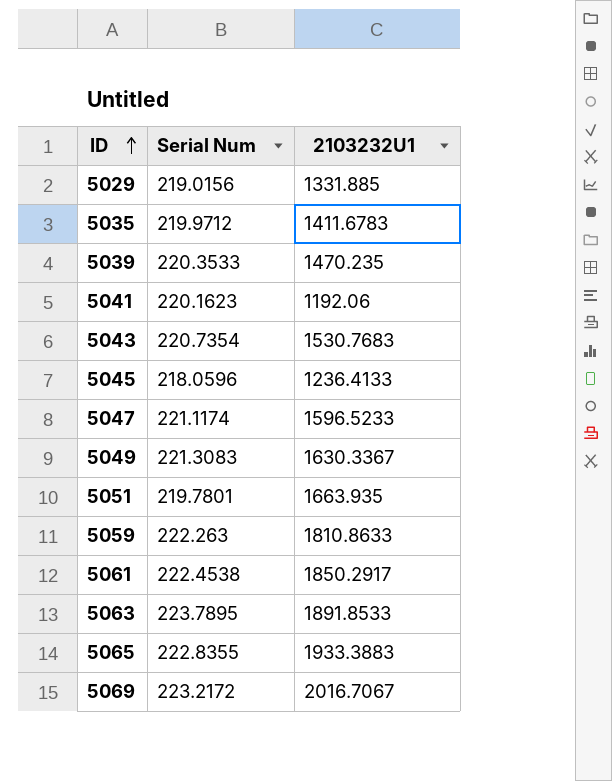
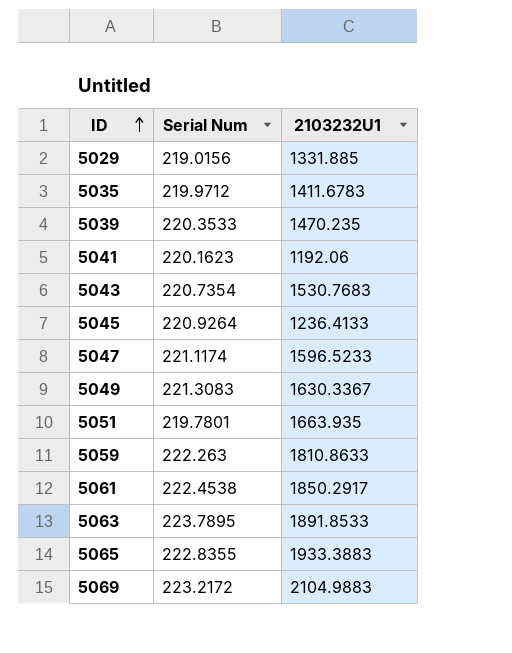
5045 | Serial Num: 218.0596 -> 220.9264
5069 | 2103232U1: 2016.7067 -> 2104.9883

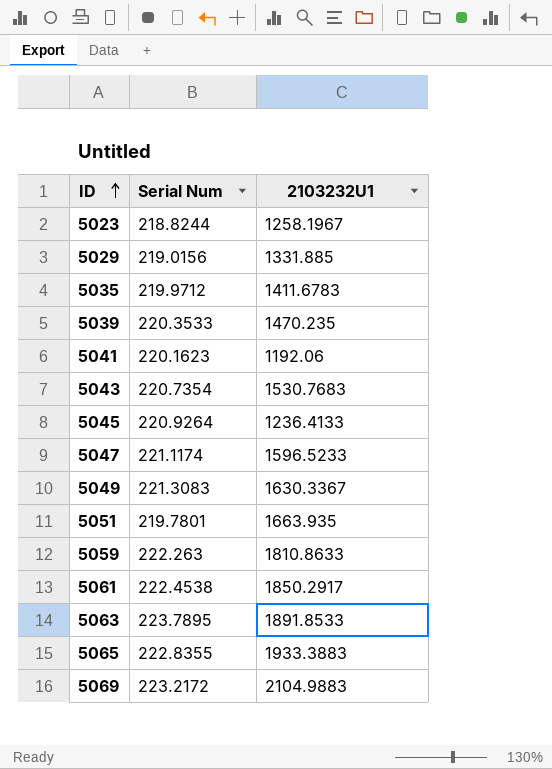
row 5023: none -> 218.8244 | 1258.1967

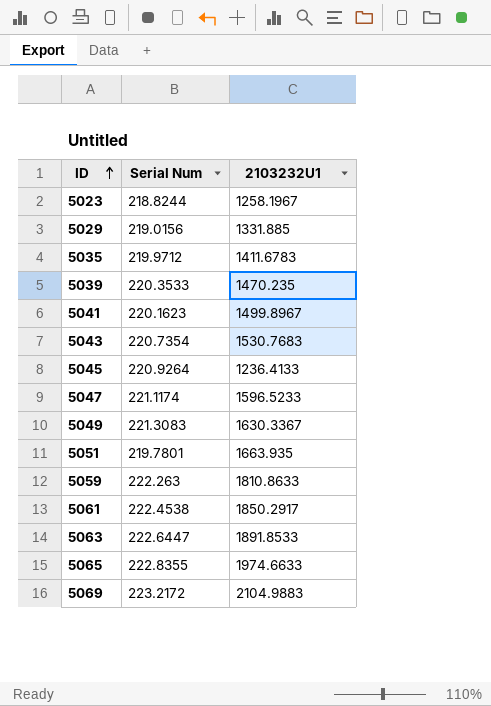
5041 | 2103232U1: 1192.06 -> 1499.8967
5063 | Serial Num: 223.7895 -> 222.6447
5065 | 2103232U1: 1933.3883 -> 1974.6633

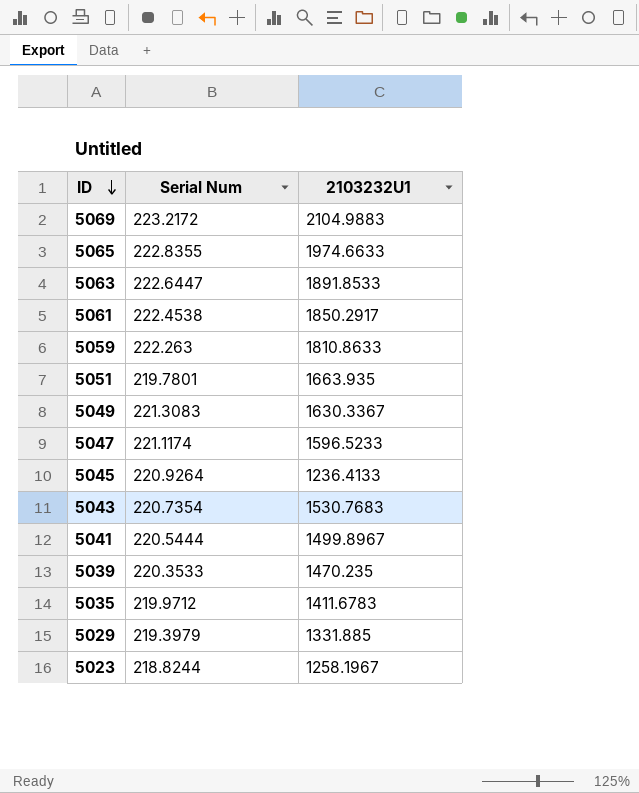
row order: ID ascending -> ID descending
5041 | Serial Num: 220.1623 -> 220.5444
5029 | Serial Num: 219.0156 -> 219.3979

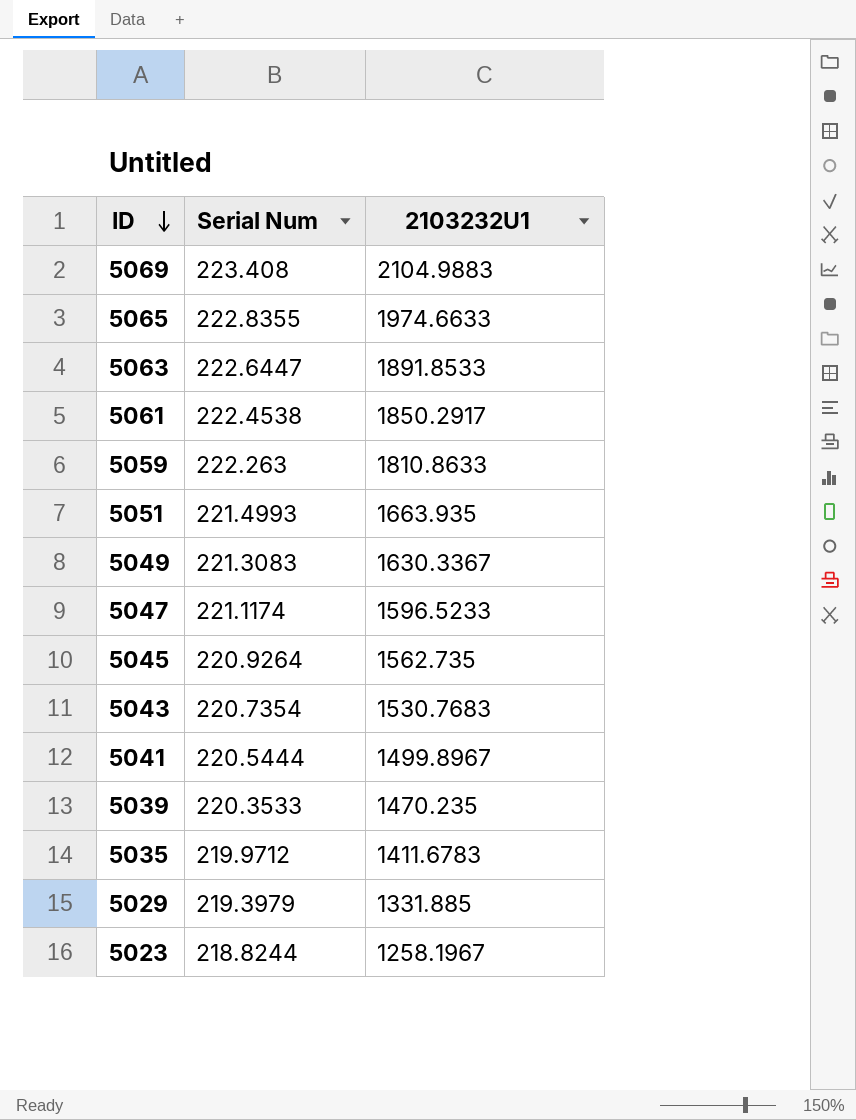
5069 | Serial Num: 223.2172 -> 223.408
5051 | Serial Num: 219.7801 -> 221.4993
5045 | 2103232U1: 1236.4133 -> 1562.735

